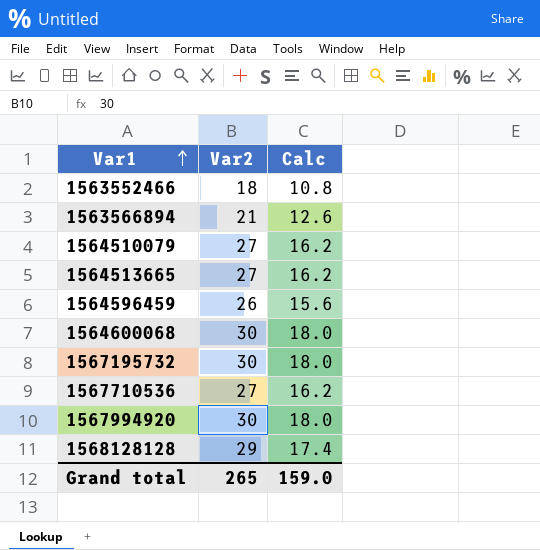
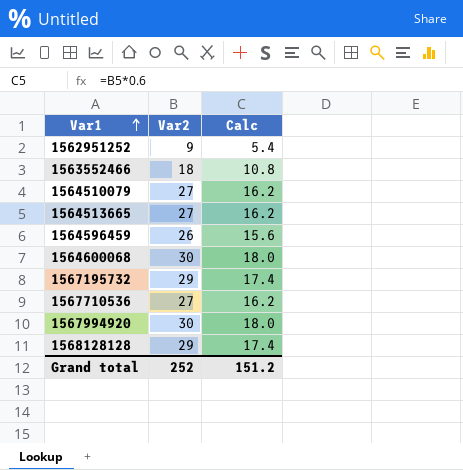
row 1563566894: 21 | 12.6 -> none
row 1562951252: none -> 9 | 5.4
1567195732 | Var2: 30 -> 29
1567195732 | Calc: 18.0 -> 17.4
Grand total | Var2: 265 -> 252
Grand total | Calc: 159.0 -> 151.2

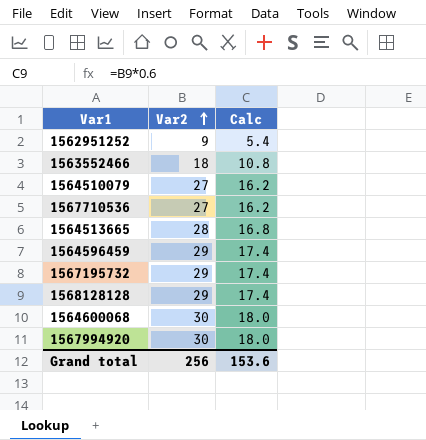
row order: Var1 ascending -> Var2 ascending
1564513665 | Var2: 27 -> 28
1564513665 | Calc: 16.2 -> 16.8
1564596459 | Var2: 26 -> 29
1564596459 | Calc: 15.6 -> 17.4
Grand total | Var2: 252 -> 256
Grand total | Calc: 151.2 -> 153.6

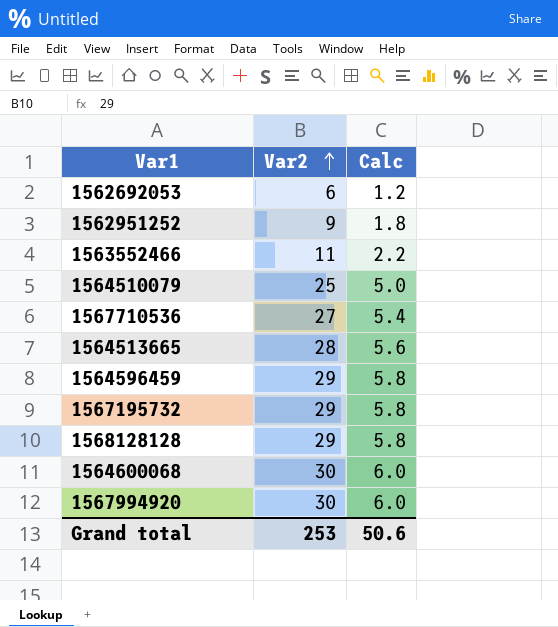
column Calc | formula: [Var2] * 0.6 -> [Var2] * 0.2
row 1562692053: none -> 6 | 1.2
1563552466 | Var2: 18 -> 11
1564510079 | Var2: 27 -> 25
Grand total | Var2: 256 -> 253
Grand total | Calc: 153.6 -> 50.6

